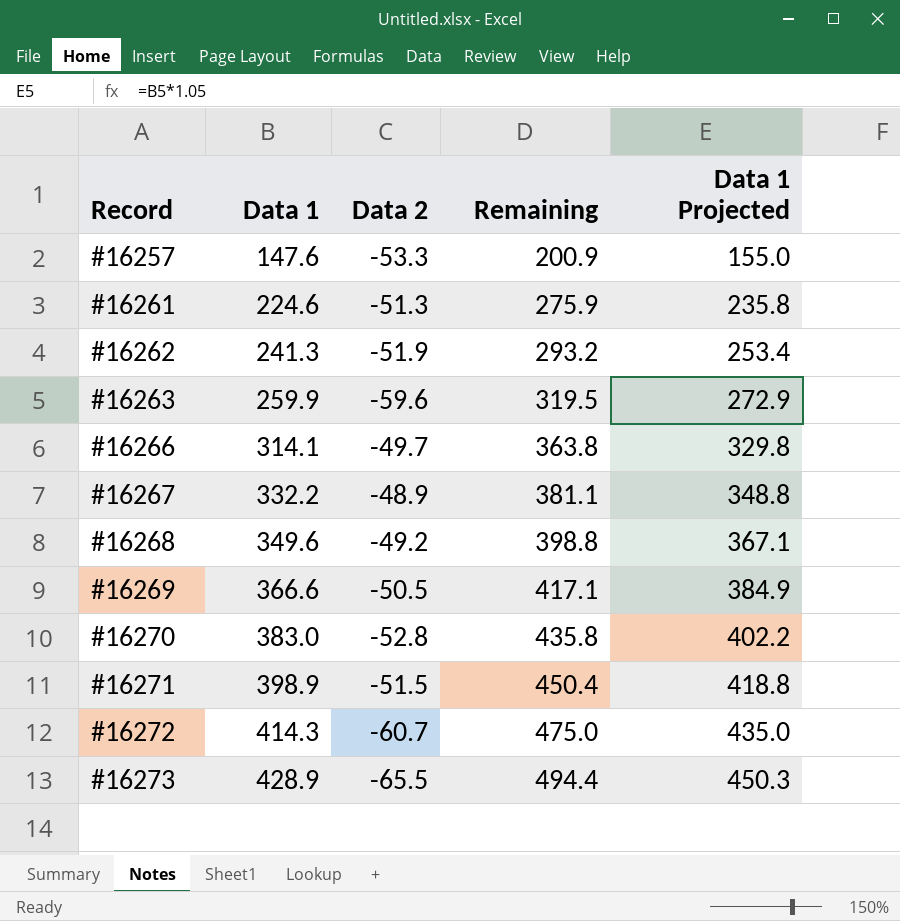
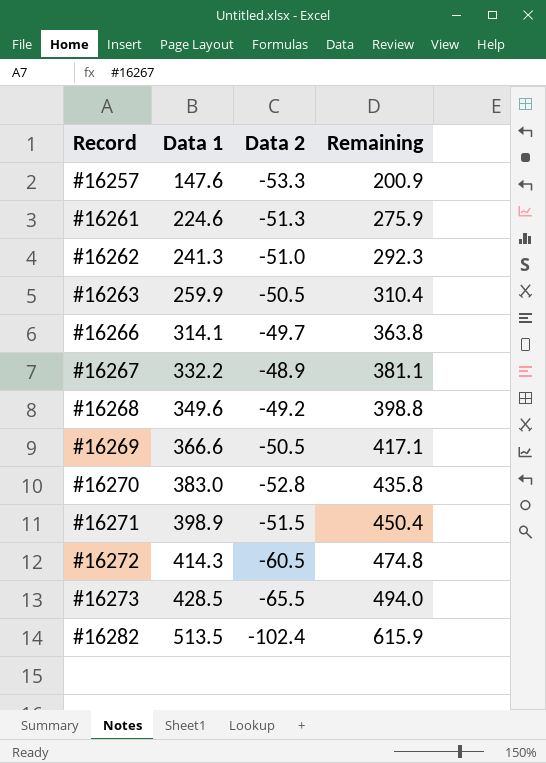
column Data 1 Projected | formula: [Data 1] * 1.05 -> none
#16262 | Data 2: -51.9 -> -51.0
#16262 | Remaining: 293.2 -> 292.3
#16263 | Data 2: -59.6 -> -50.5
#16263 | Remaining: 319.5 -> 310.4
#16272 | Data 2: -60.7 -> -60.5
#16272 | Remaining: 475.0 -> 474.8
#16273 | Data 1: 428.9 -> 428.5
#16273 | Remaining: 494.4 -> 494.0
row #16282: none -> 513.5 | -102.4 | 615.9

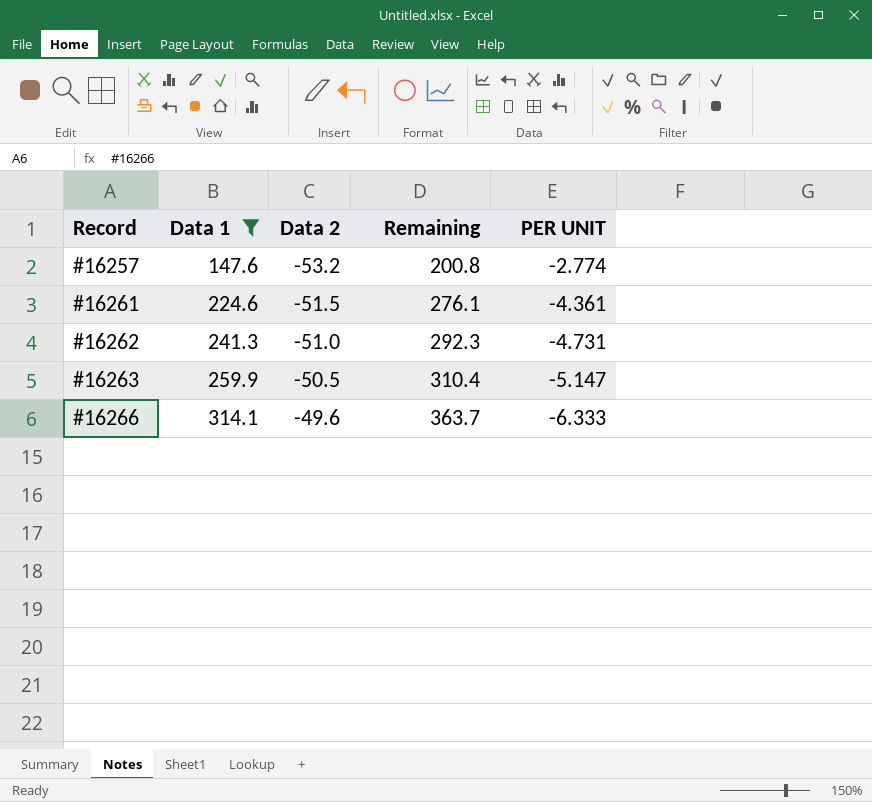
filter: none -> Data 1 <= 314.1
column PER UNIT | formula: none -> [Data 1] / [Data 2]
#16257 | Data 2: -53.3 -> -53.2
#16257 | Remaining: 200.9 -> 200.8
#16261 | Data 2: -51.3 -> -51.5
#16261 | Remaining: 275.9 -> 276.1
#16266 | Data 2: -49.7 -> -49.6
#16266 | Remaining: 363.8 -> 363.7

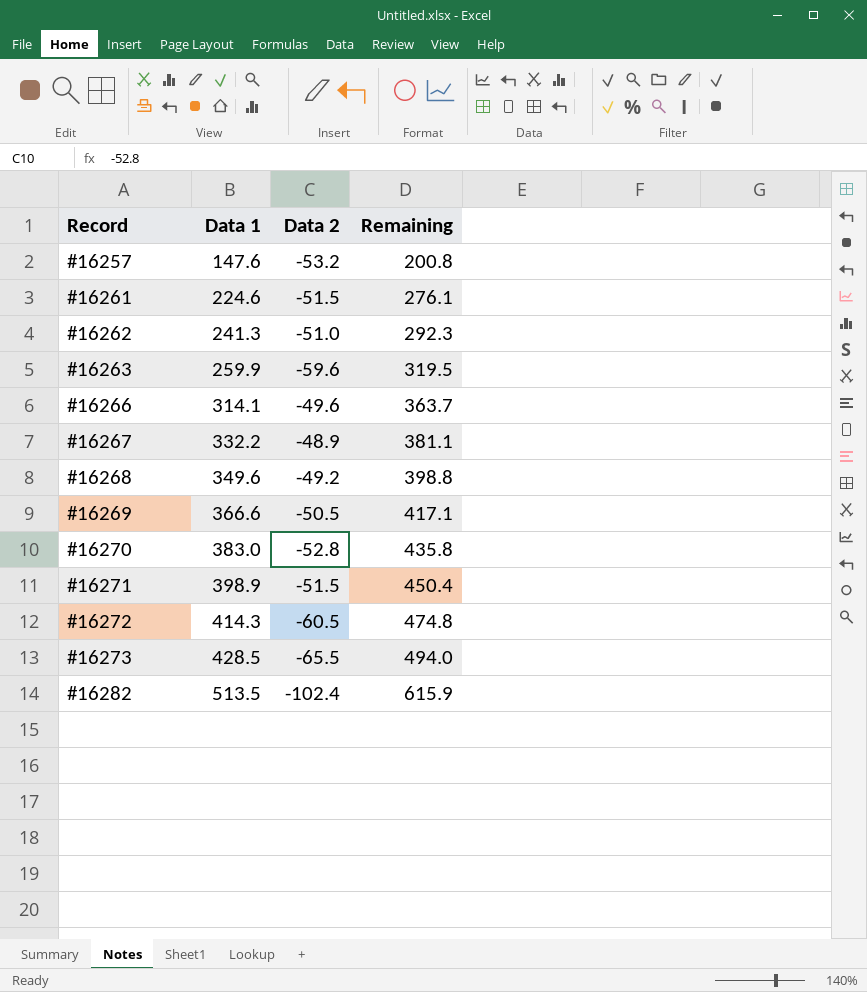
filter: Data 1 <= 314.1 -> none
column PER UNIT | formula: [Data 1] / [Data 2] -> none
#16263 | Data 2: -50.5 -> -59.6
#16263 | Remaining: 310.4 -> 319.5

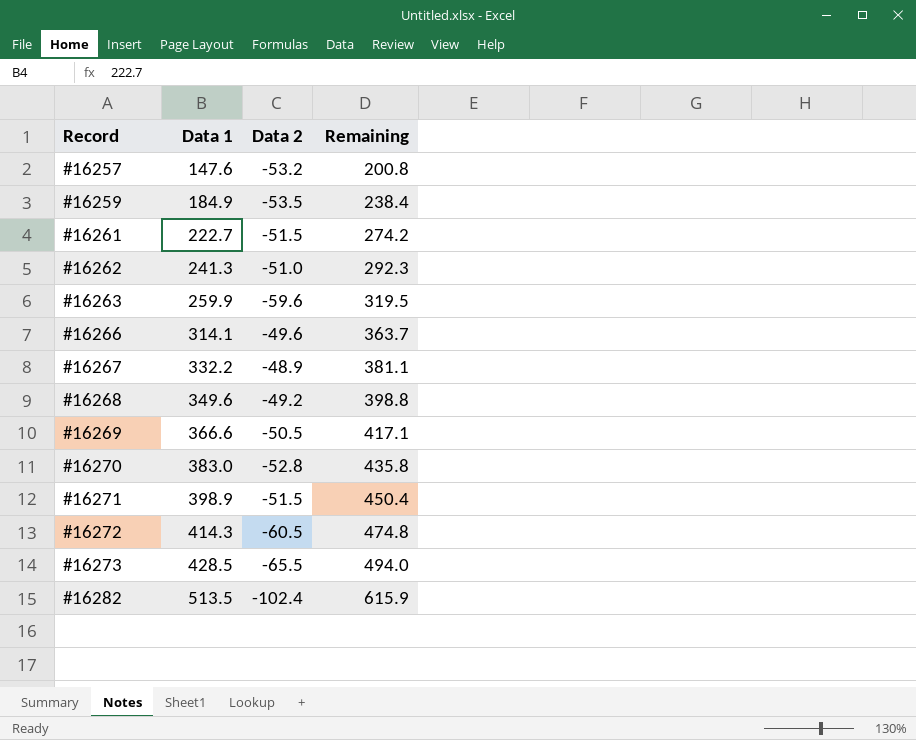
row #16259: none -> 184.9 | -53.5 | 238.4
#16261 | Data 1: 224.6 -> 222.7
#16261 | Remaining: 276.1 -> 274.2

